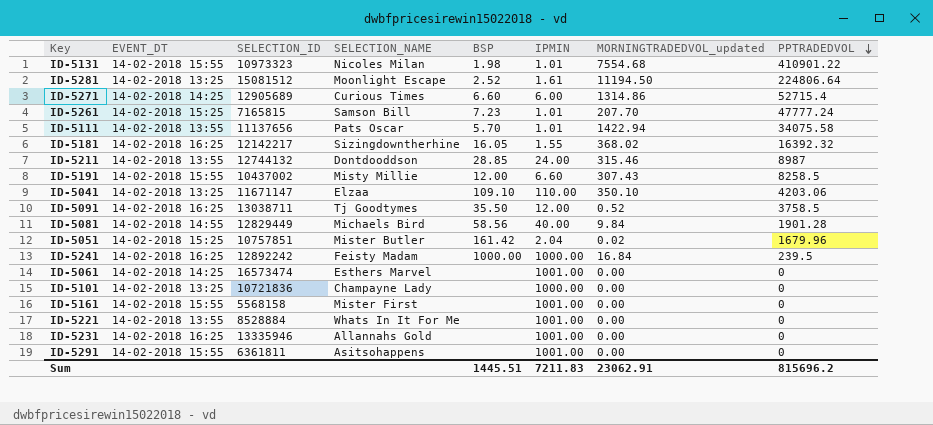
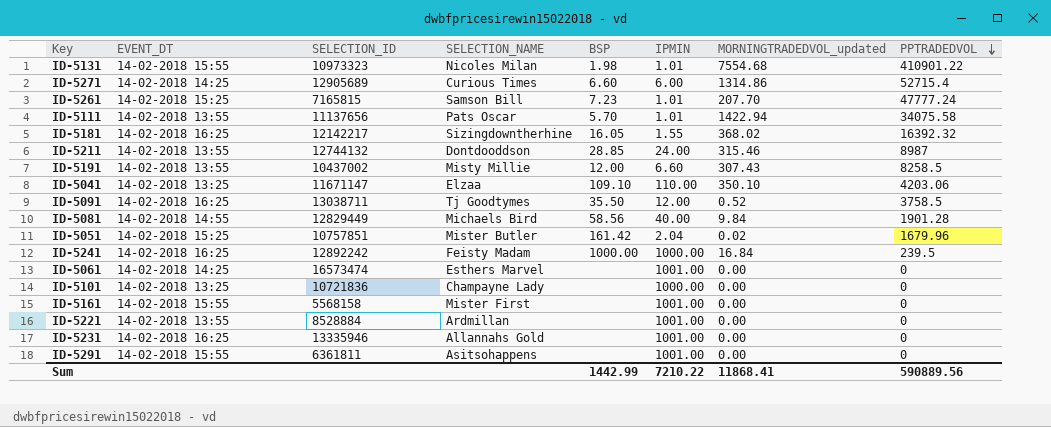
row ID-5281: 14-02-2018 13:25 | 15081512 | Moonlight Escape | 2.52 | 1.61 | 11194.50 | 224806.64 -> none
ID-5191 | EVENT_DT: 14-02-2018 15:55 -> 14-02-2018 13:55
ID-5221 | SELECTION_NAME: Whats In It For Me -> Ardmillan
Sum | BSP: 1445.51 -> 1442.99
Sum | IPMIN: 7211.83 -> 7210.22
Sum | MORNINGTRADEDVOL_updated: 23062.91 -> 11868.41
Sum | PPTRADEDVOL: 815696.2 -> 590889.56

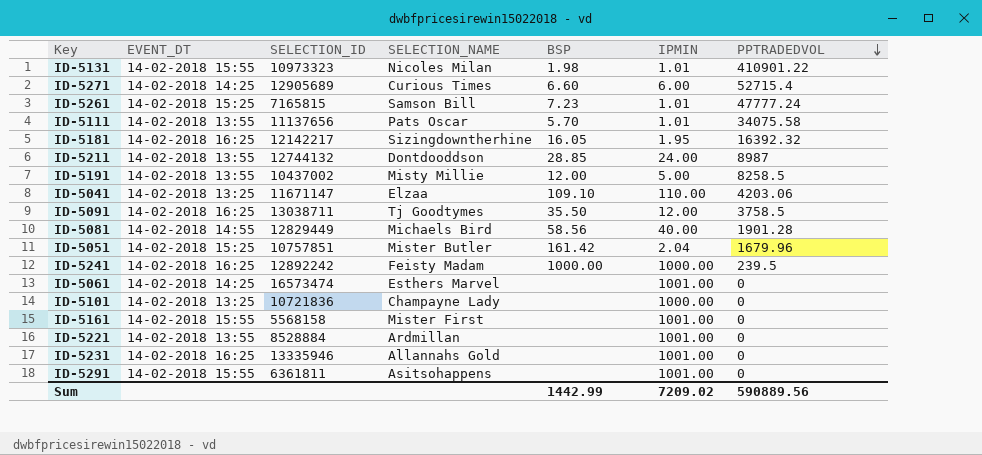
column MORNINGTRADEDVOL_updated | position: 7 -> none
ID-5181 | IPMIN: 1.55 -> 1.95
ID-5191 | IPMIN: 6.60 -> 5.00
Sum | IPMIN: 7210.22 -> 7209.02

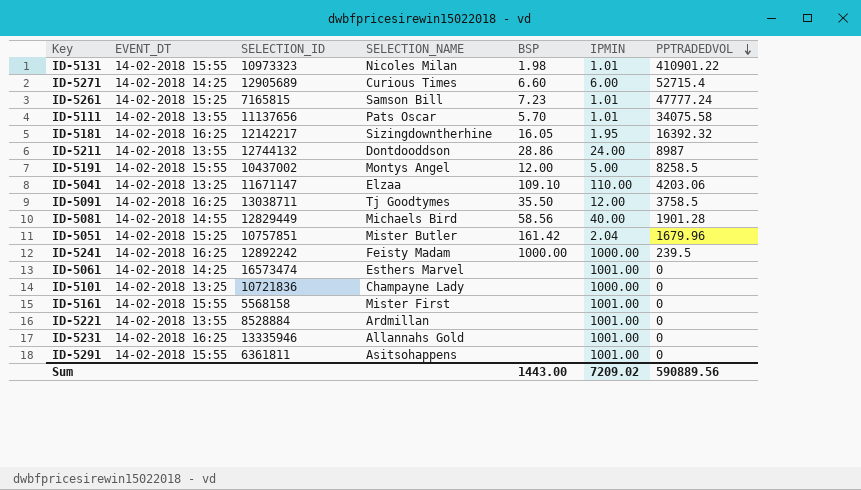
ID-5211 | BSP: 28.85 -> 28.86
ID-5191 | EVENT_DT: 14-02-2018 13:55 -> 14-02-2018 15:55
ID-5191 | SELECTION_NAME: Misty Millie -> Montys Angel
Sum | BSP: 1442.99 -> 1443.00

